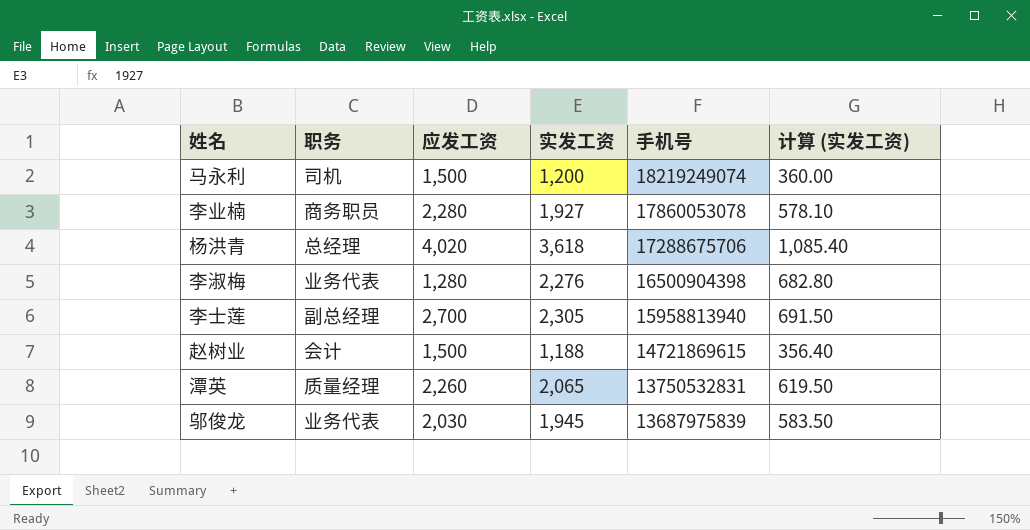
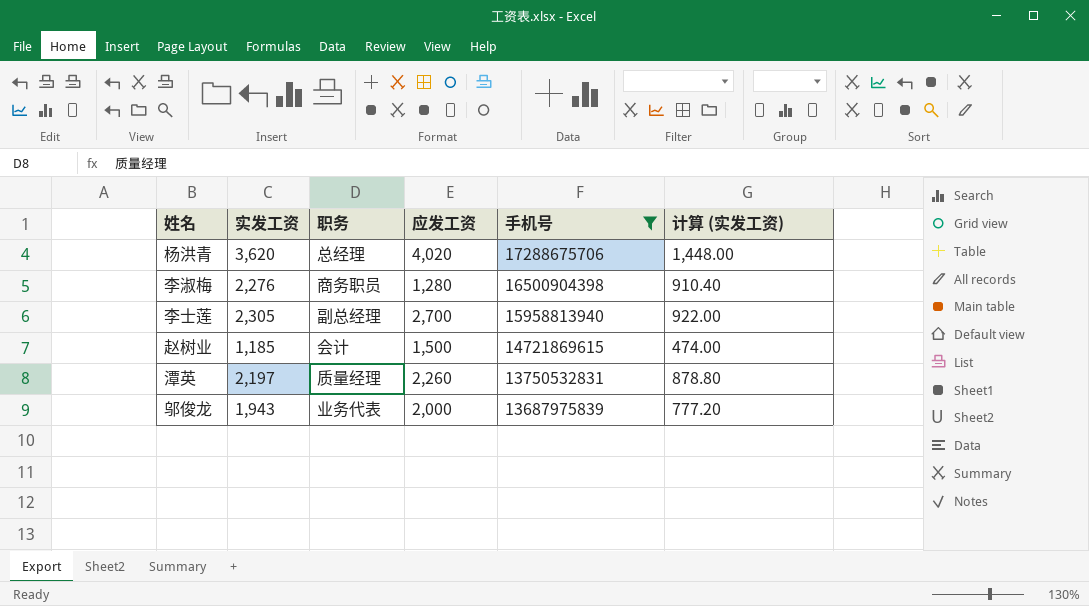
filter: none -> 手机号 <= 17288675706
column 实发工资 | position: 4 -> 2
column 计算 (实发工资) | formula: [实发工资] * 0.3 -> [实发工资] * 0.4
杨洪青 | 实发工资: 3,618 -> 3,620
李淑梅 | 职务: 业务代表 -> 商务职员
赵树业 | 实发工资: 1,188 -> 1,185
潭英 | 实发工资: 2,065 -> 2,197
邬俊龙 | 实发工资: 1,945 -> 1,943
邬俊龙 | 应发工资: 2,030 -> 2,000

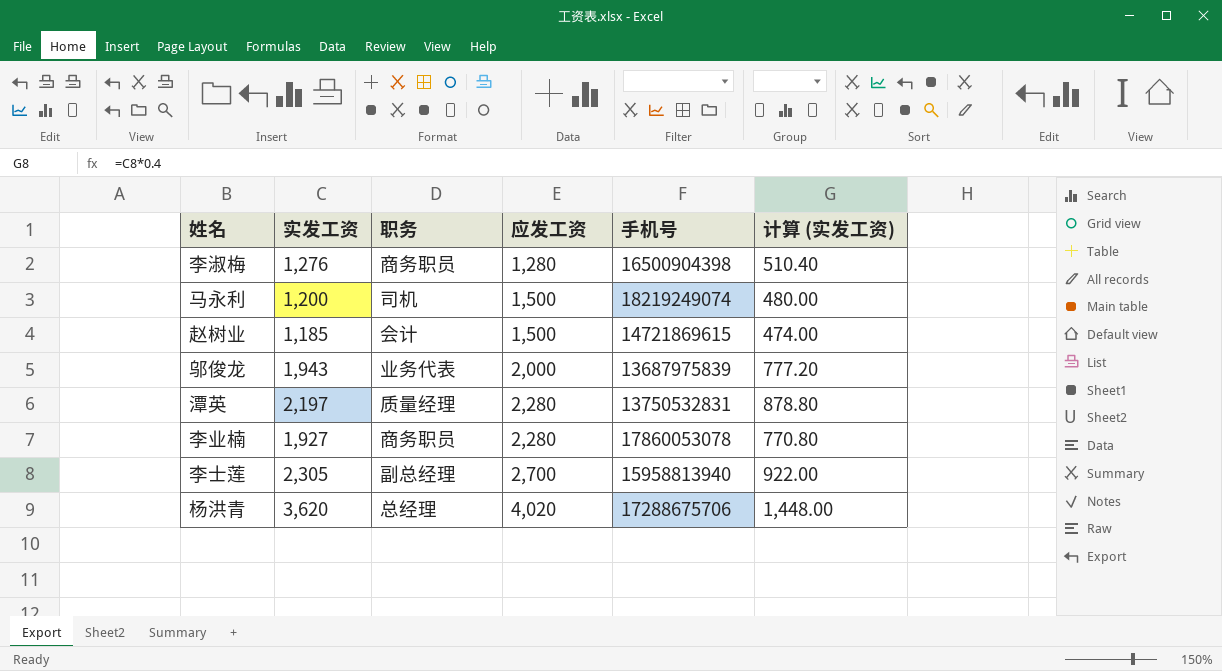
filter: 手机号 <= 17288675706 -> none
row order: 手机号 descending -> 应发工资 ascending
李淑梅 | 实发工资: 2,276 -> 1,276
李淑梅 | 计算 (实发工资): 910.40 -> 510.40
潭英 | 应发工资: 2,260 -> 2,280

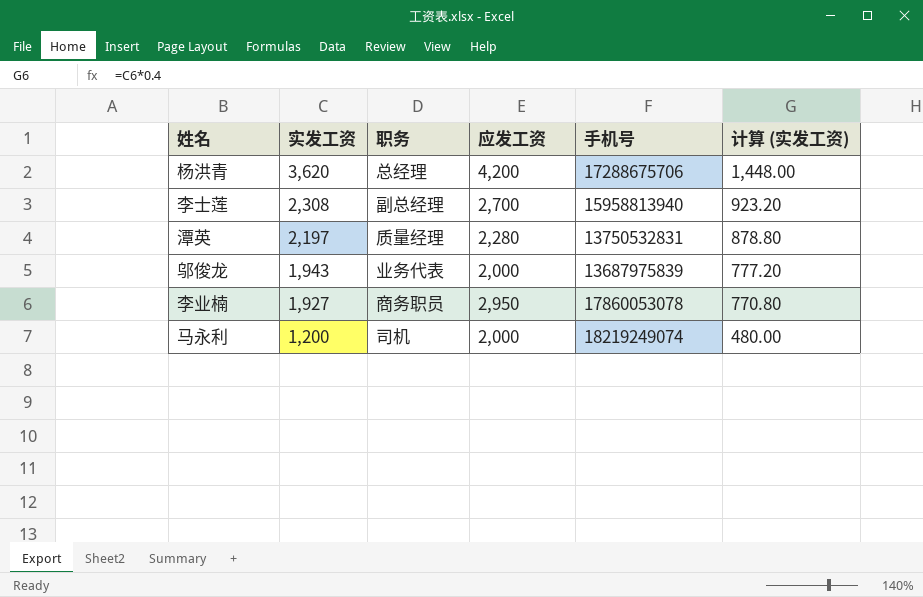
row order: 应发工资 ascending -> 实发工资 descending
row 李淑梅: 1,276 | 商务职员 | 1,280 | 16500904398 | 510.40 -> none
row 赵树业: 1,185 | 会计 | 1,500 | 14721869615 | 474.00 -> none
杨洪青 | 应发工资: 4,020 -> 4,200
李士莲 | 实发工资: 2,305 -> 2,308
李士莲 | 计算 (实发工资): 922.00 -> 923.20
李业楠 | 应发工资: 2,280 -> 2,950
马永利 | 应发工资: 1,500 -> 2,000

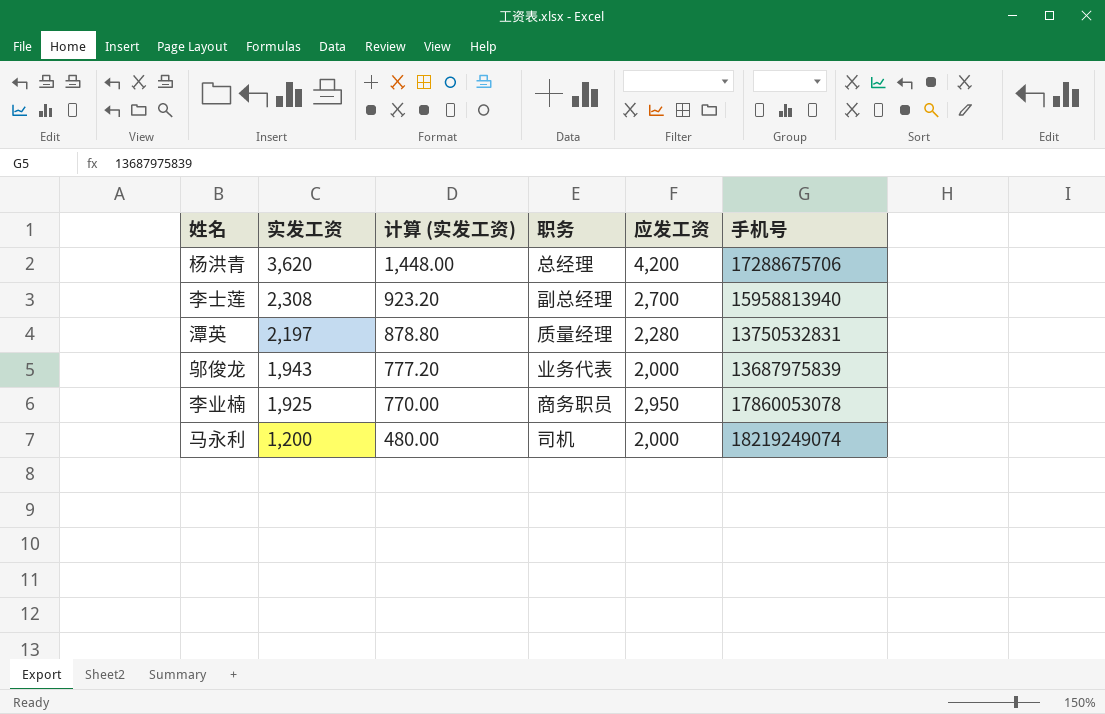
column 计算 (实发工资) | position: 6 -> 3
李业楠 | 实发工资: 1,927 -> 1,925
李业楠 | 计算 (实发工资): 770.80 -> 770.00

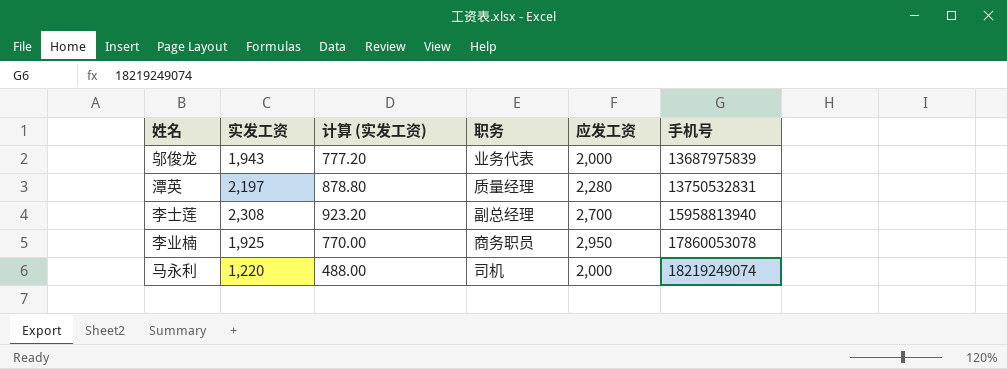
row order: 实发工资 descending -> 手机号 ascending
row 杨洪青: 3,620 | 1,448.00 | 总经理 | 4,200 | 17288675706 -> none
马永利 | 实发工资: 1,200 -> 1,220
马永利 | 计算 (实发工资): 480.00 -> 488.00

